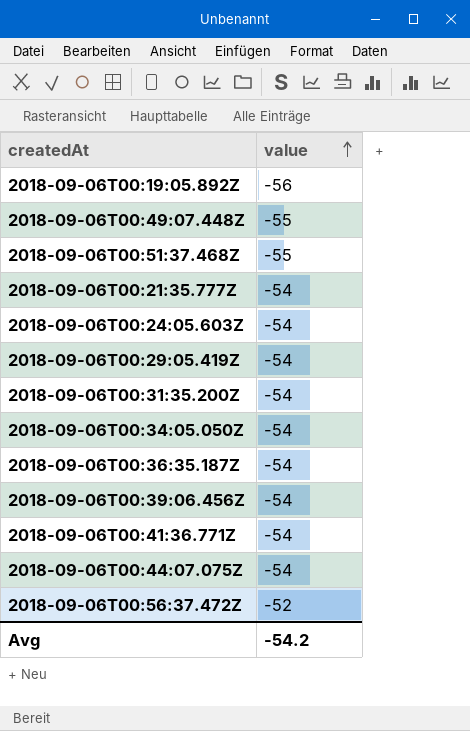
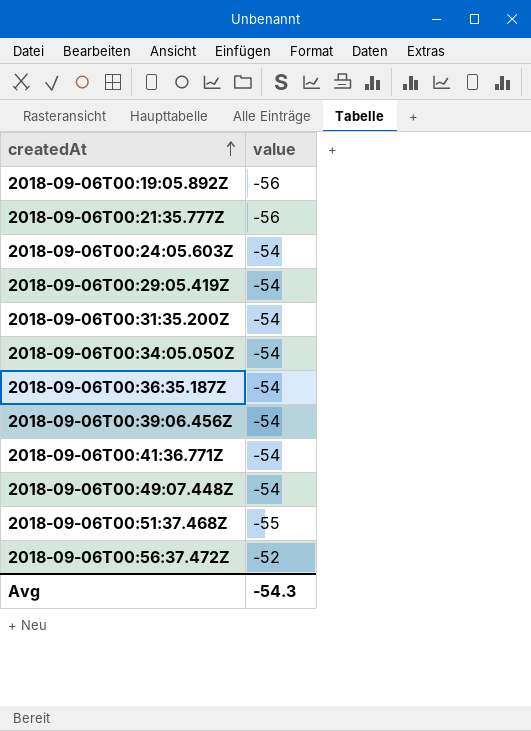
row order: value ascending -> createdAt ascending
row 2018-09-06T00:44:07.075Z: -54 -> none
2018-09-06T00:21:35.777Z | value: -54 -> -56
2018-09-06T00:49:07.448Z | value: -55 -> -54
Avg | value: -54.2 -> -54.3

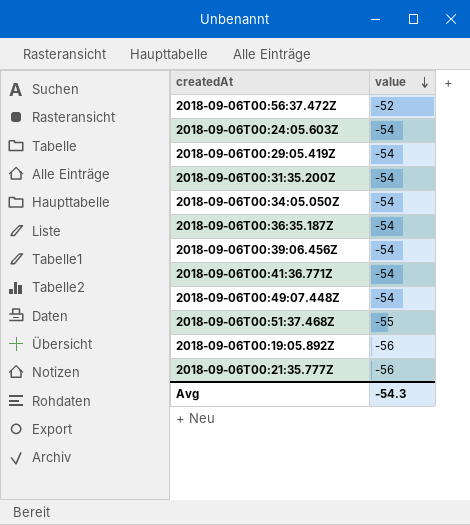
row order: createdAt ascending -> value descending

